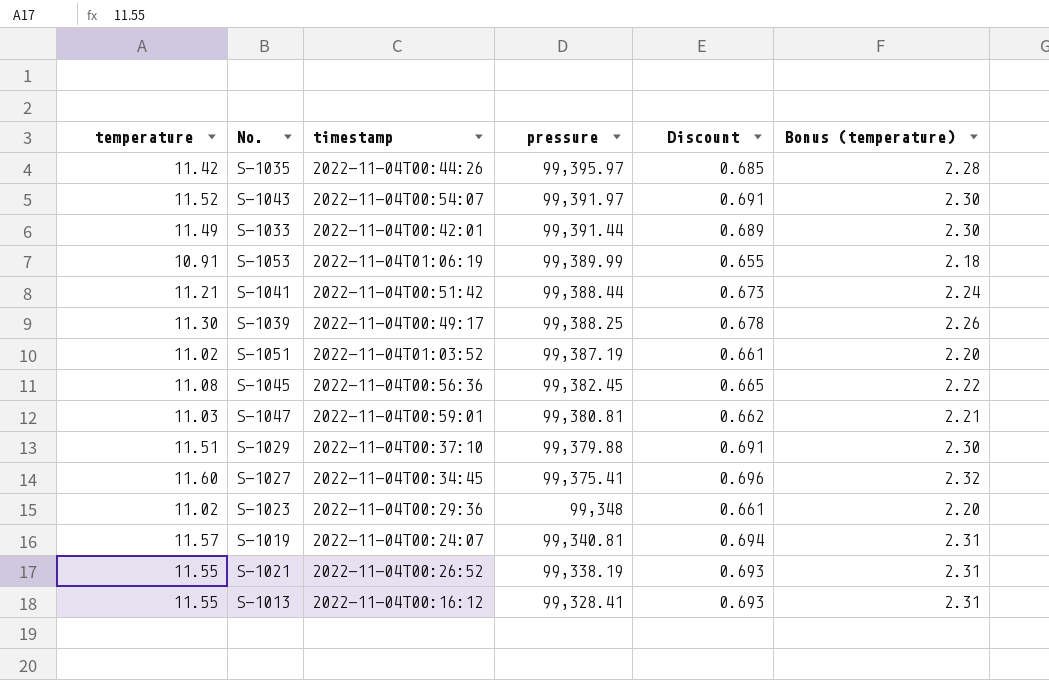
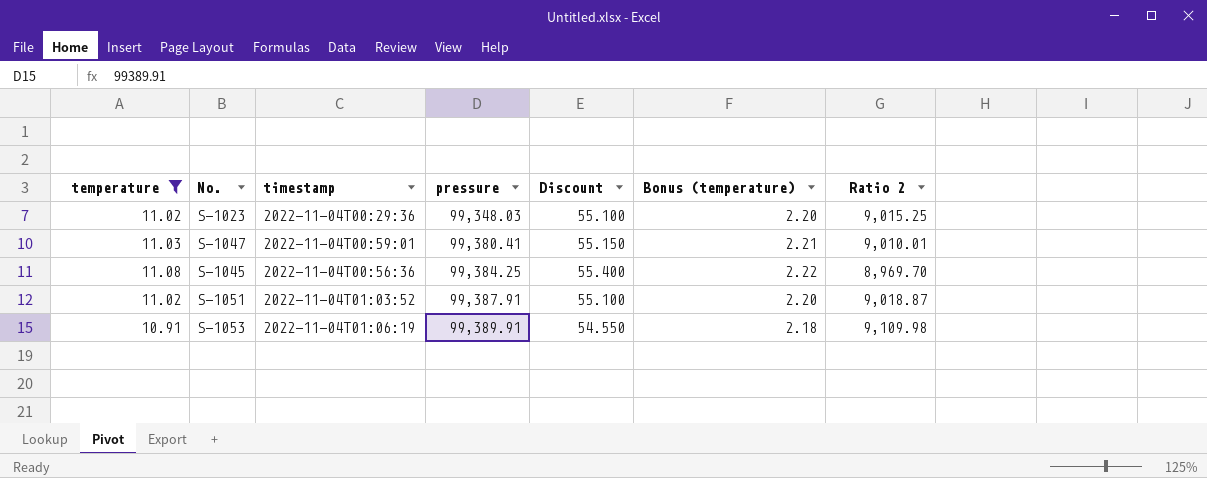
filter: none -> temperature <= 11.08
row order: pressure descending -> pressure ascending
column Discount | formula: [temperature] * 0.06 -> [temperature] * 5
column Ratio 2 | formula: none -> [pressure] / [temperature]
S-1023 | pressure: 99,348 -> 99,348.03
S-1047 | pressure: 99,380.81 -> 99,380.41
S-1045 | pressure: 99,382.45 -> 99,384.25
S-1051 | pressure: 99,387.19 -> 99,387.91
S-1053 | pressure: 99,389.99 -> 99,389.91

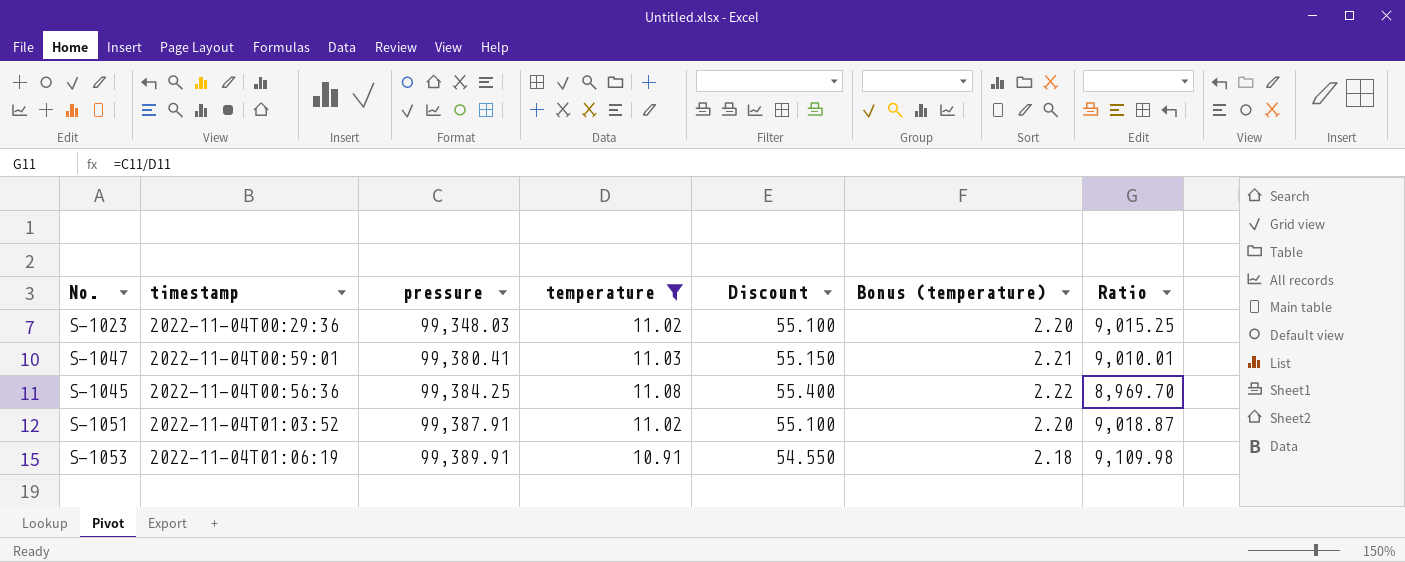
column temperature | position: 1 -> 4
column name: Ratio 2 -> Ratio

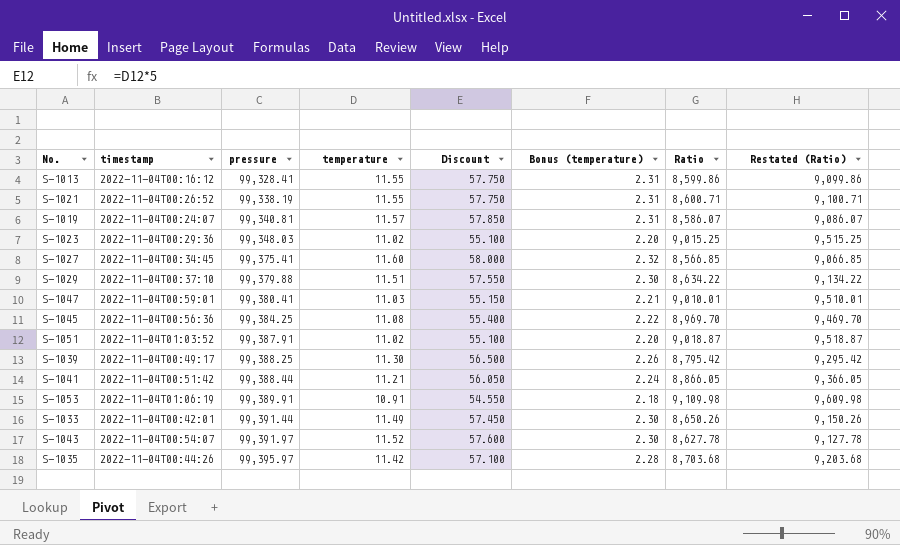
filter: temperature <= 11.08 -> none
column Restated (Ratio) | formula: none -> [Ratio] + 500

